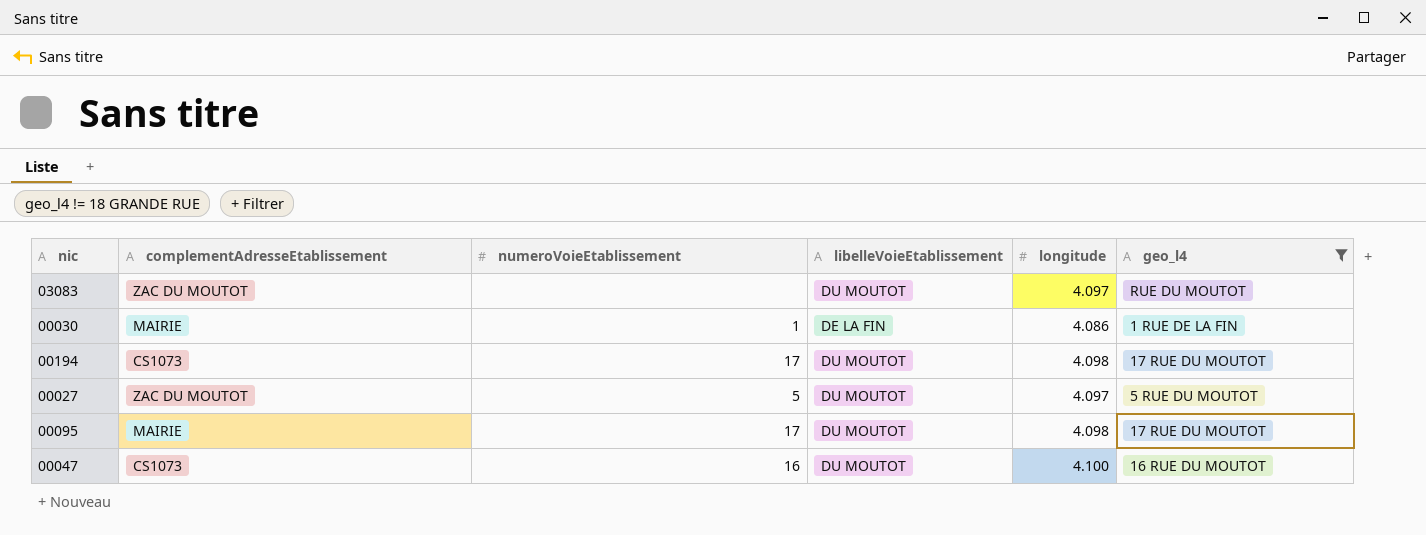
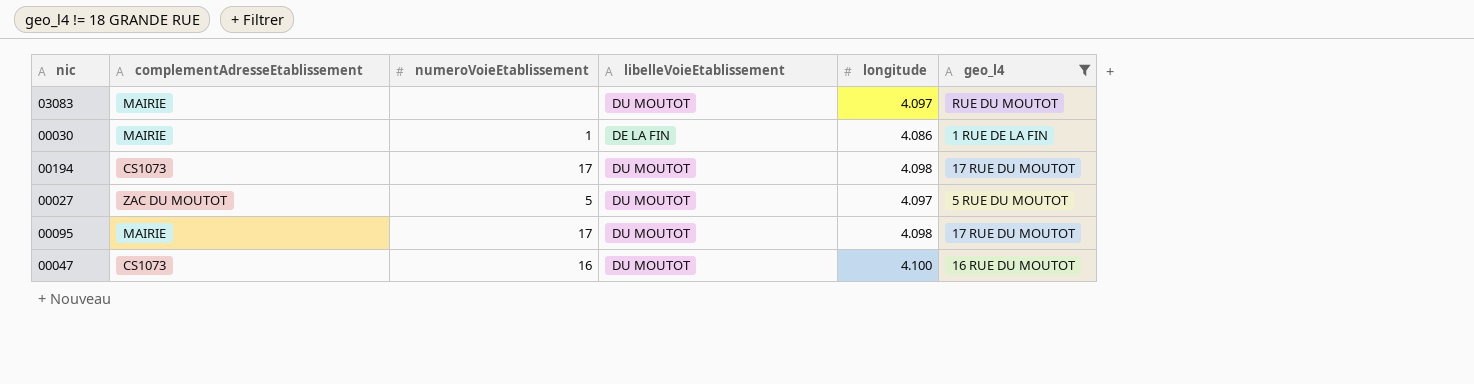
03083 | complementAdresseEtablissement: ZAC DU MOUTOT -> MAIRIE

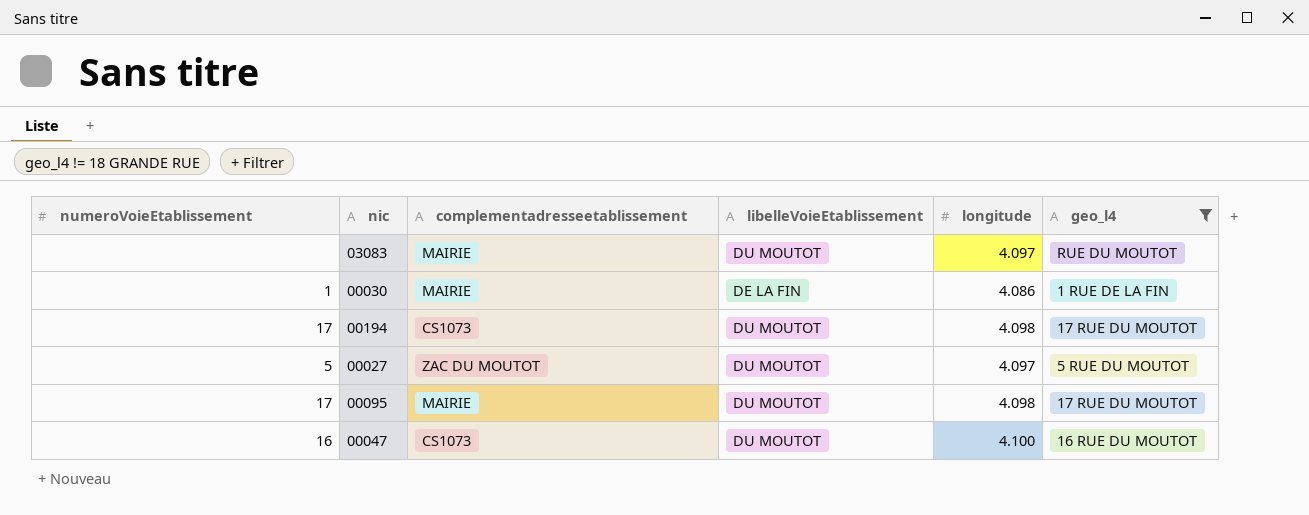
column numeroVoieEtablissement | position: 3 -> 1
column name: complementAdresseEtablissement -> complementadresseetablissement

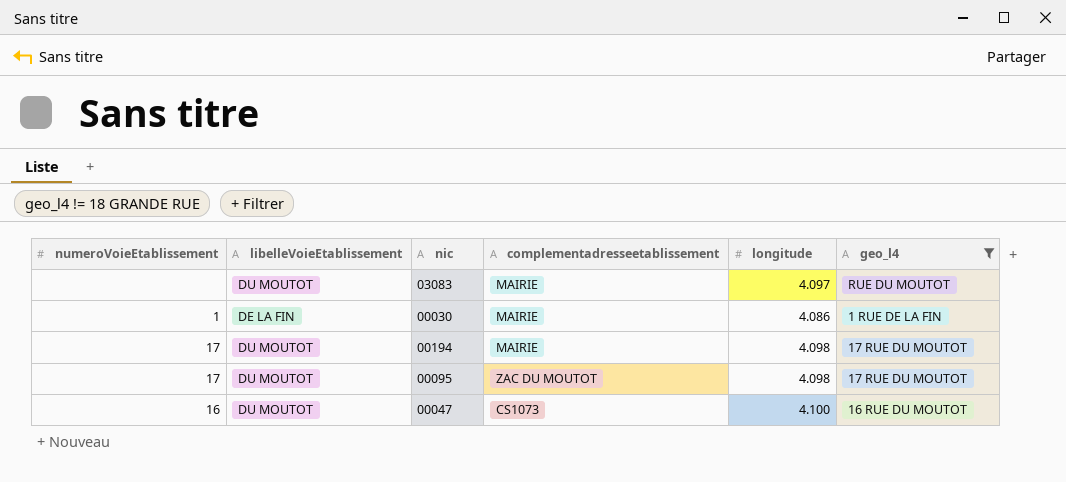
column libelleVoieEtablissement | position: 4 -> 2
row 00027: 5 | ZAC DU MOUTOT | DU MOUTOT | 4.097 | 5 RUE DU MOUTOT -> none
00194 | complementadresseetablissement: CS1073 -> MAIRIE
00095 | complementadresseetablissement: MAIRIE -> ZAC DU MOUTOT

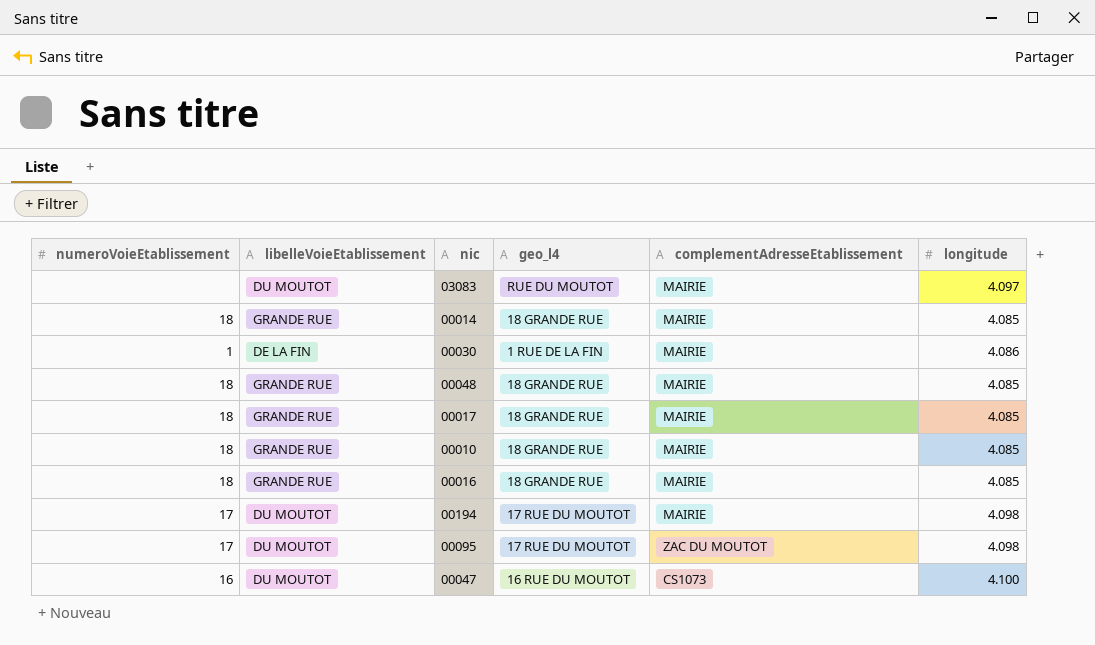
filter: geo_l4 != 18 GRANDE RUE -> none
column geo_l4 | position: 6 -> 4
column name: complementadresseetablissement -> complementAdresseEtablissement

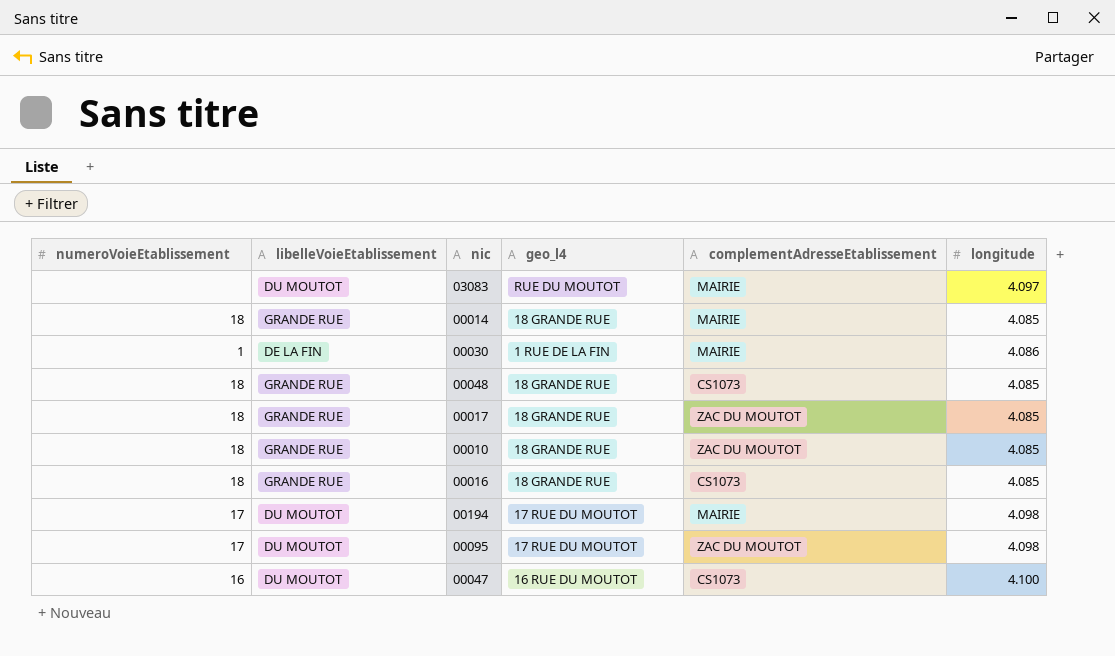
00048 | complementAdresseEtablissement: MAIRIE -> CS1073
00017 | complementAdresseEtablissement: MAIRIE -> ZAC DU MOUTOT
00010 | complementAdresseEtablissement: MAIRIE -> ZAC DU MOUTOT
00016 | complementAdresseEtablissement: MAIRIE -> CS1073

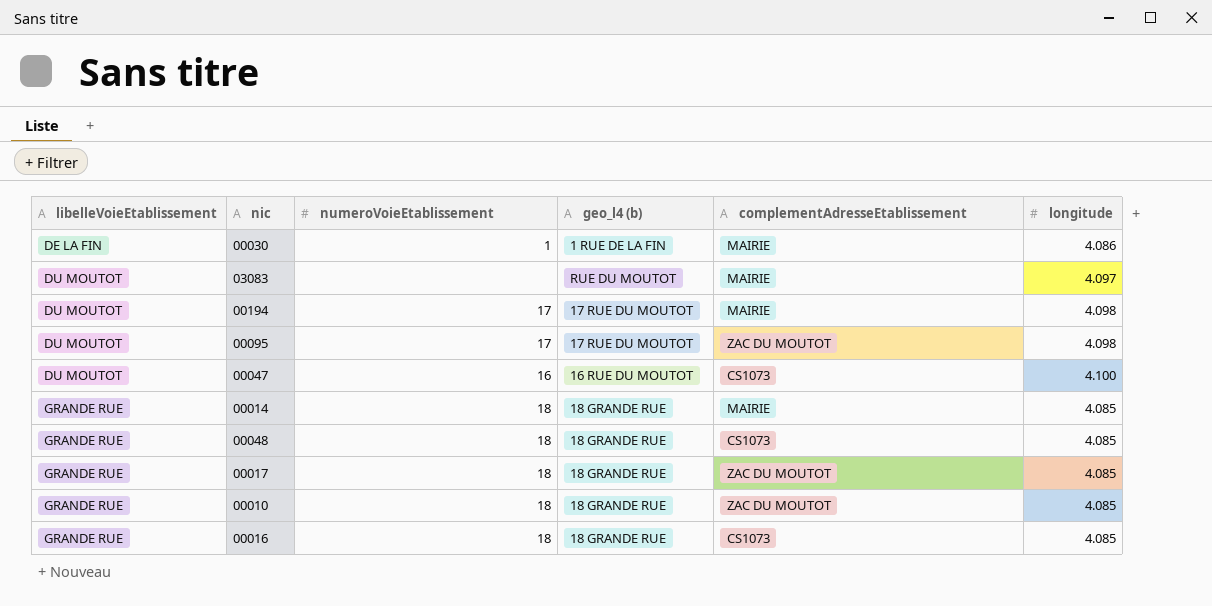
row order: none -> libelleVoieEtablissement ascending
column numeroVoieEtablissement | position: 1 -> 3
column name: geo_l4 -> geo_l4 (b)

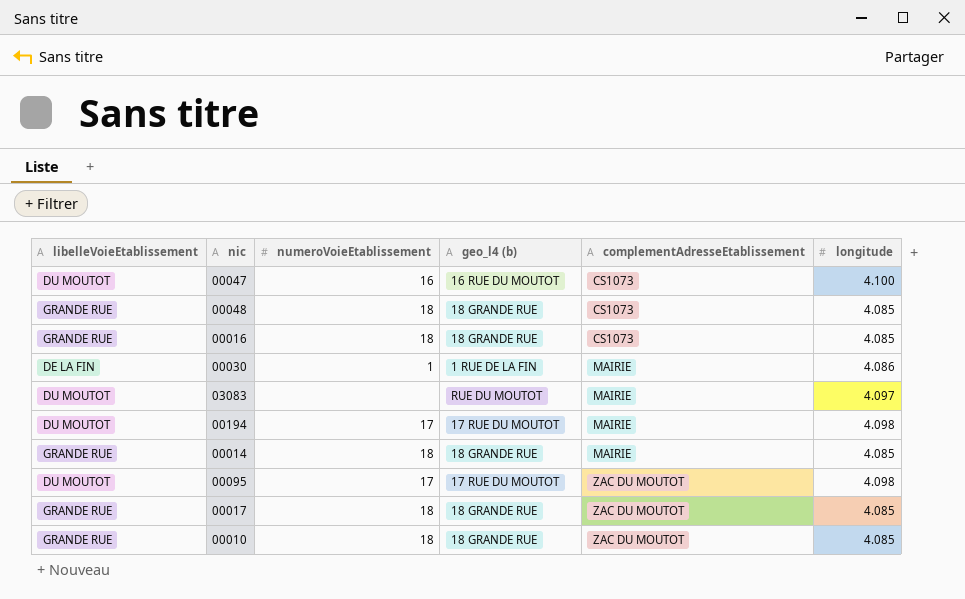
row order: libelleVoieEtablissement ascending -> complementAdresseEtablissement ascending

